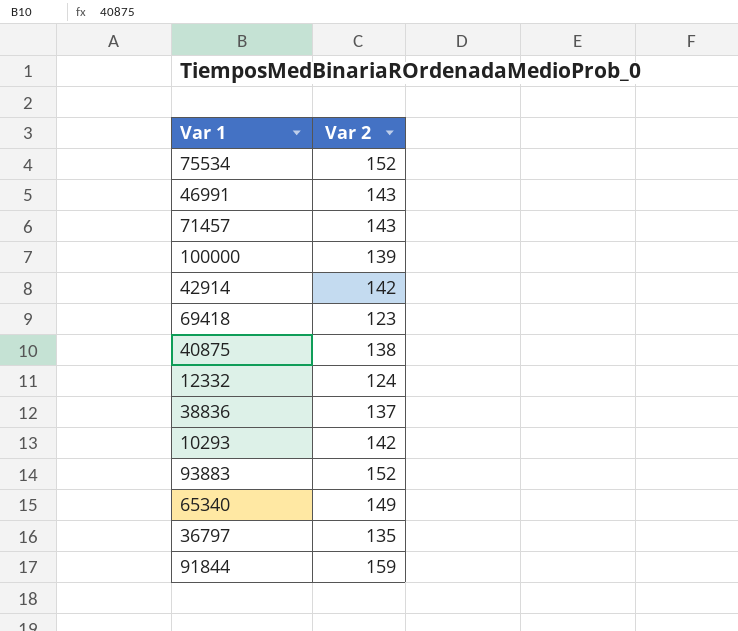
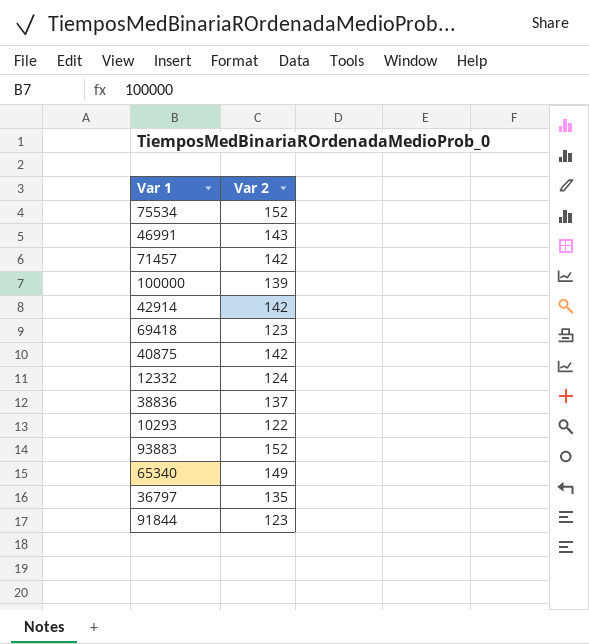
71457 | Var 2: 143 -> 142
40875 | Var 2: 138 -> 142
10293 | Var 2: 142 -> 122
91844 | Var 2: 159 -> 123

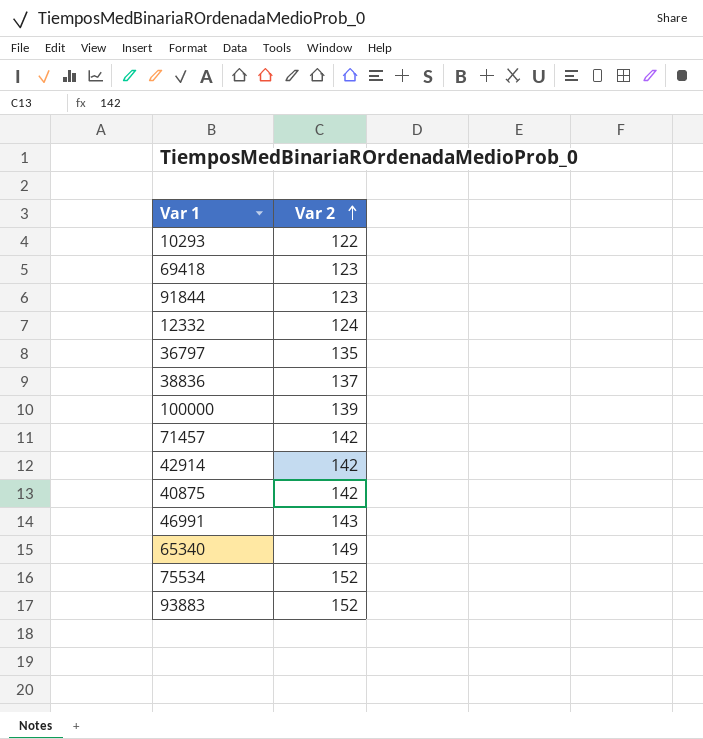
row order: none -> Var 2 ascending

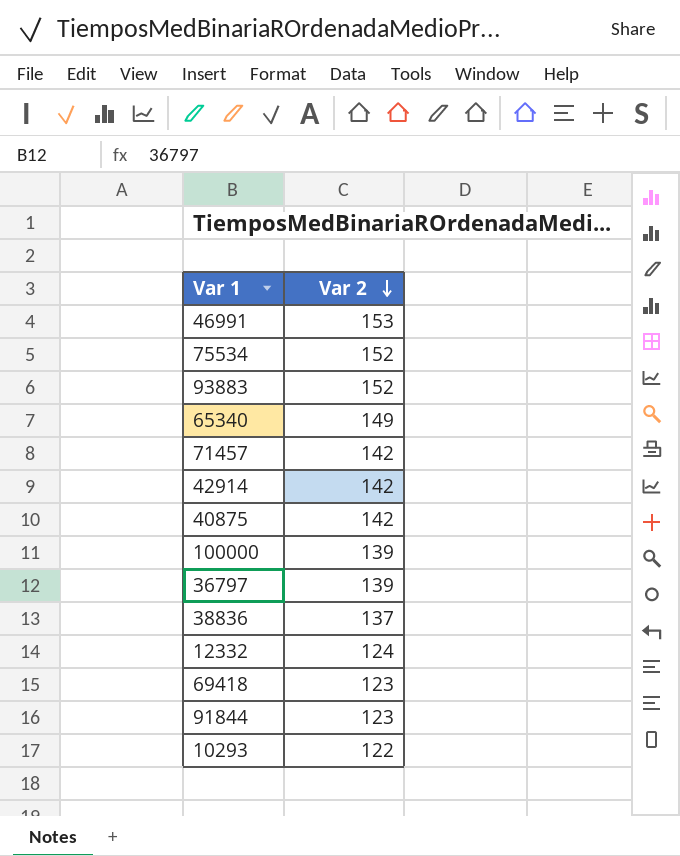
row order: Var 2 ascending -> Var 2 descending
46991 | Var 2: 143 -> 153
36797 | Var 2: 135 -> 139

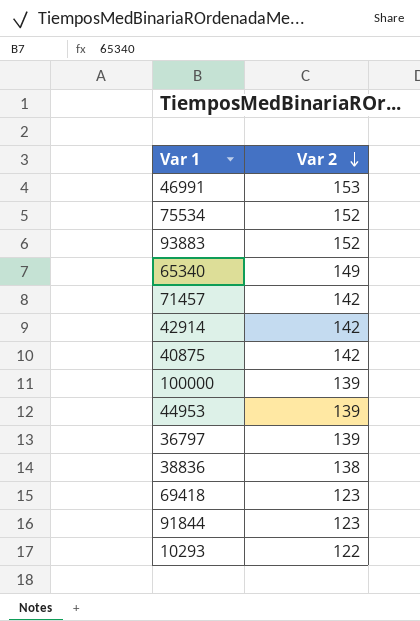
row 12332: 124 -> none
row 44953: none -> 139
38836 | Var 2: 137 -> 138

